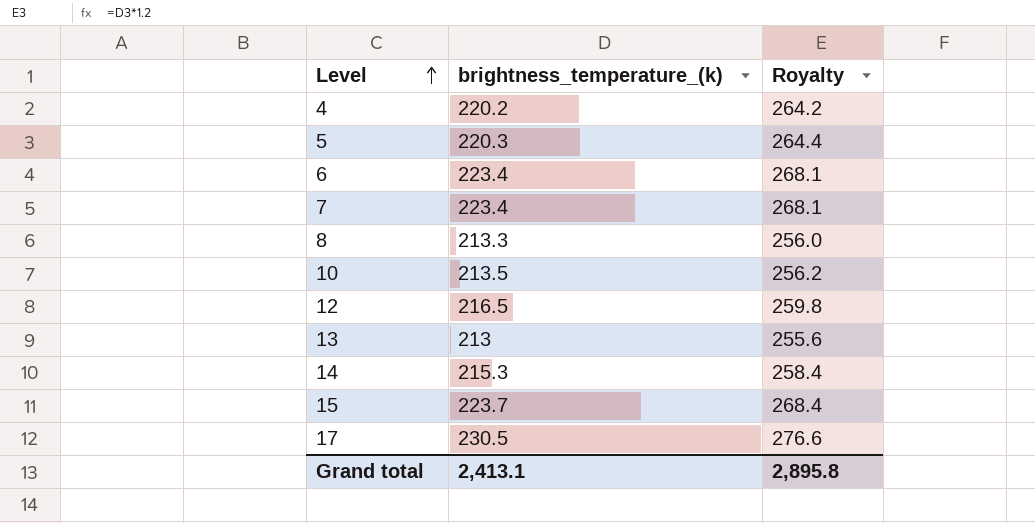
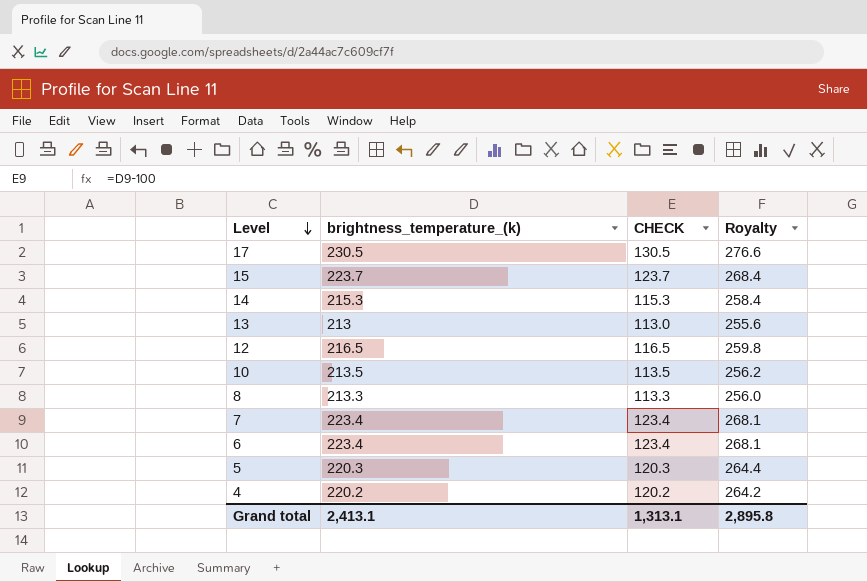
row order: Level ascending -> Level descending
column CHECK | formula: none -> [brightness_temperature_(k)] - 100

